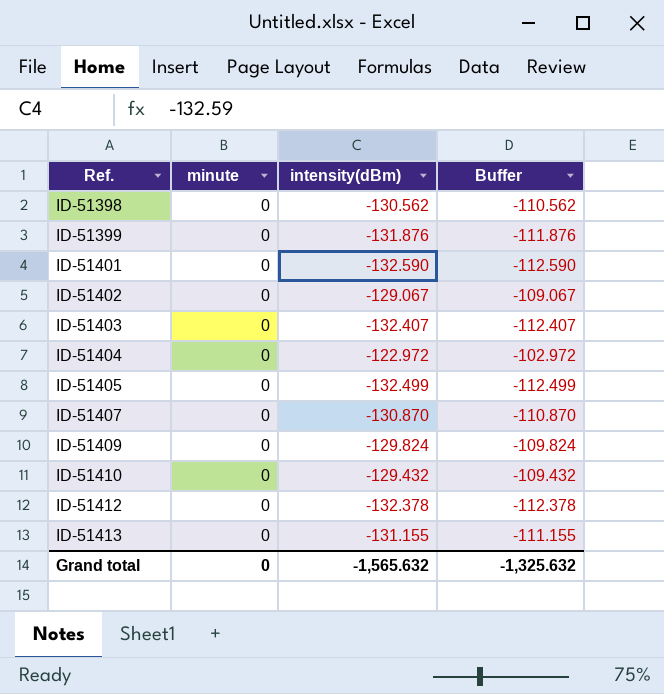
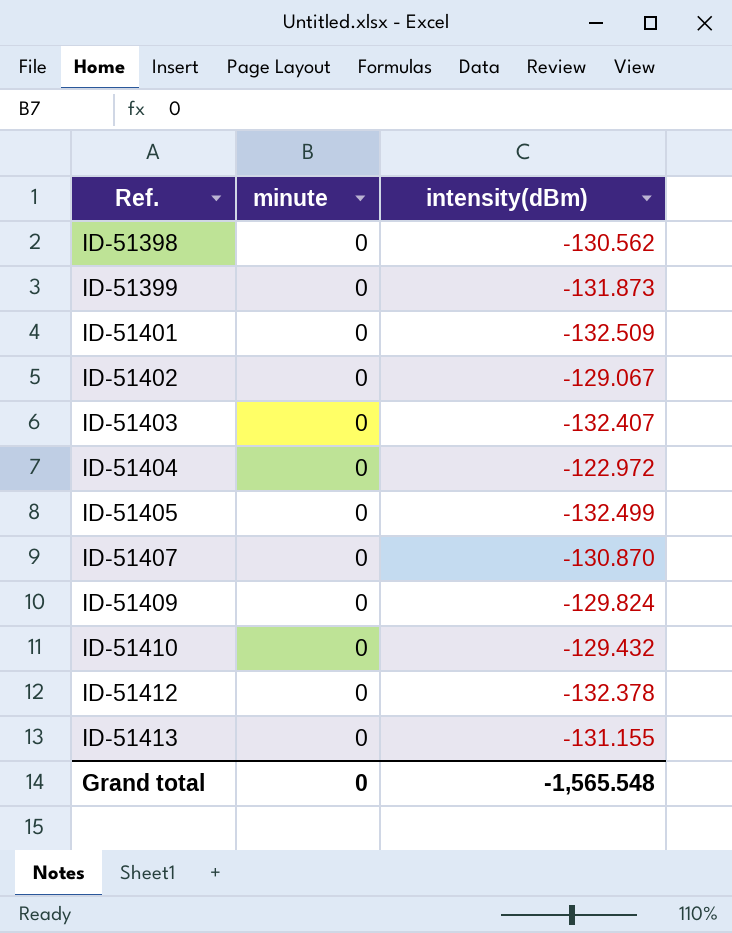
column Buffer | formula: [intensity(dBm)] + 20 -> none
ID-51399 | intensity(dBm): -131.876 -> -131.873
ID-51401 | intensity(dBm): -132.590 -> -132.509
Grand total | intensity(dBm): -1,565.632 -> -1,565.548

